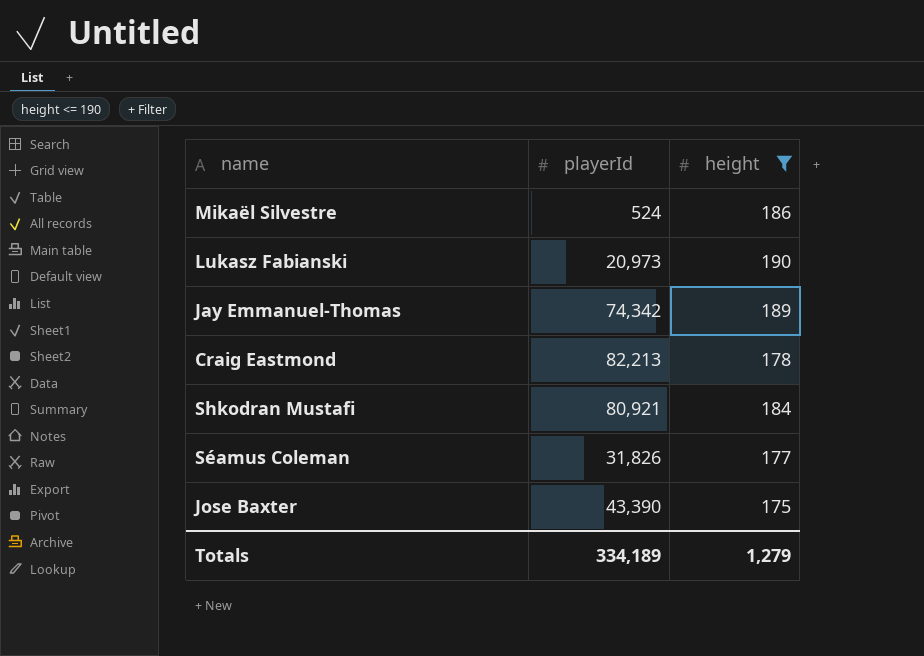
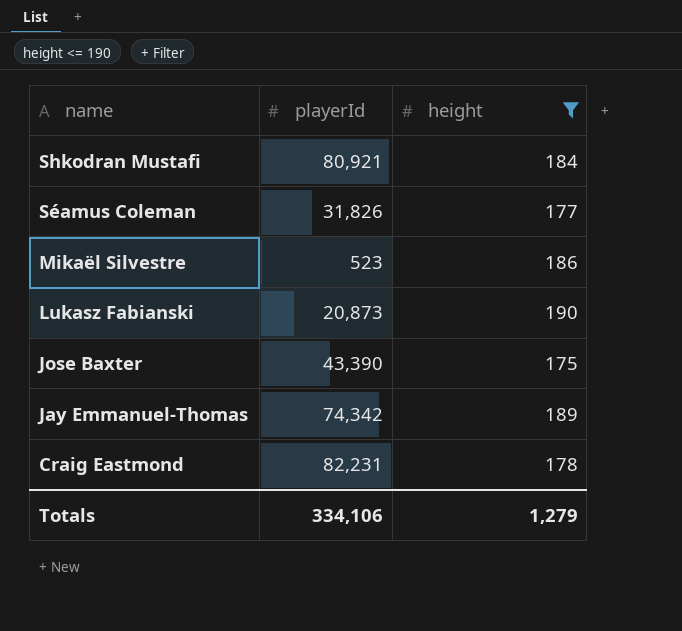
row order: none -> name descending
Mikaël Silvestre | playerId: 524 -> 523
Lukasz Fabianski | playerId: 20,973 -> 20,873
Craig Eastmond | playerId: 82,213 -> 82,231
Totals | playerId: 334,189 -> 334,106

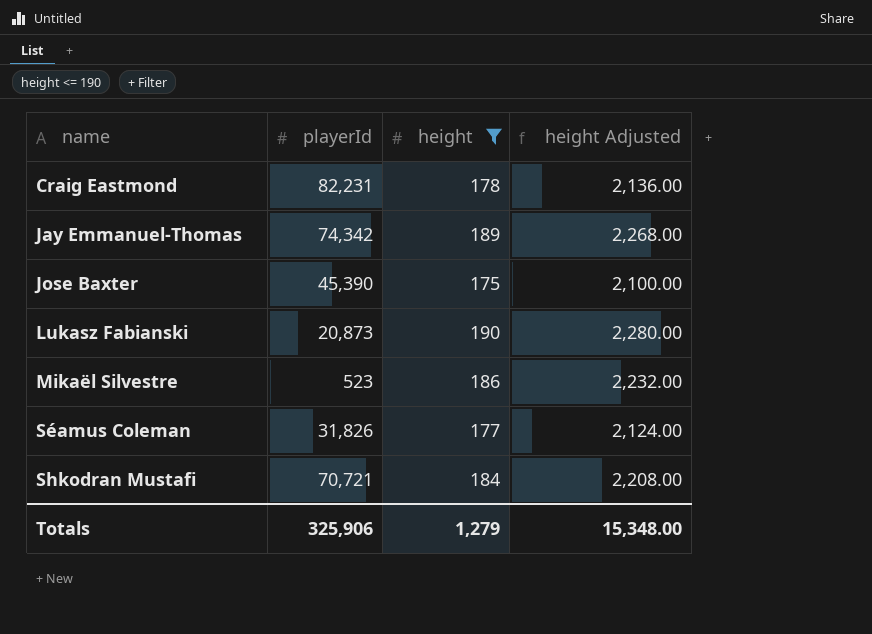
row order: name descending -> name ascending
column height Adjusted | formula: none -> [height] * 12
Jose Baxter | playerId: 43,390 -> 45,390
Shkodran Mustafi | playerId: 80,921 -> 70,721
Totals | playerId: 334,106 -> 325,906

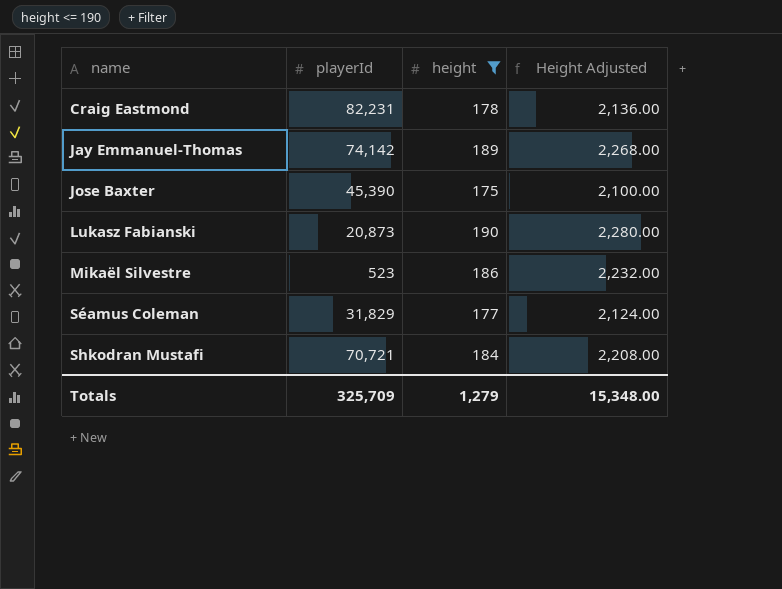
column name: height Adjusted -> Height Adjusted
Jay Emmanuel-Thomas | playerId: 74,342 -> 74,142
Séamus Coleman | playerId: 31,826 -> 31,829
Totals | playerId: 325,906 -> 325,709

